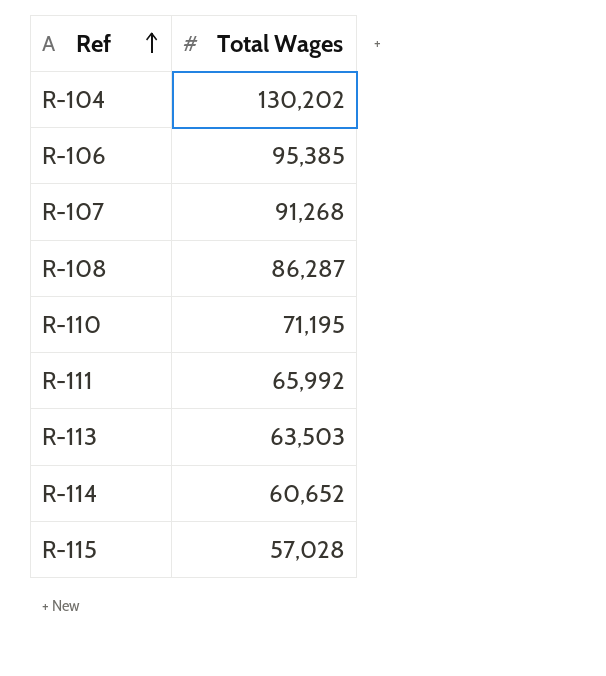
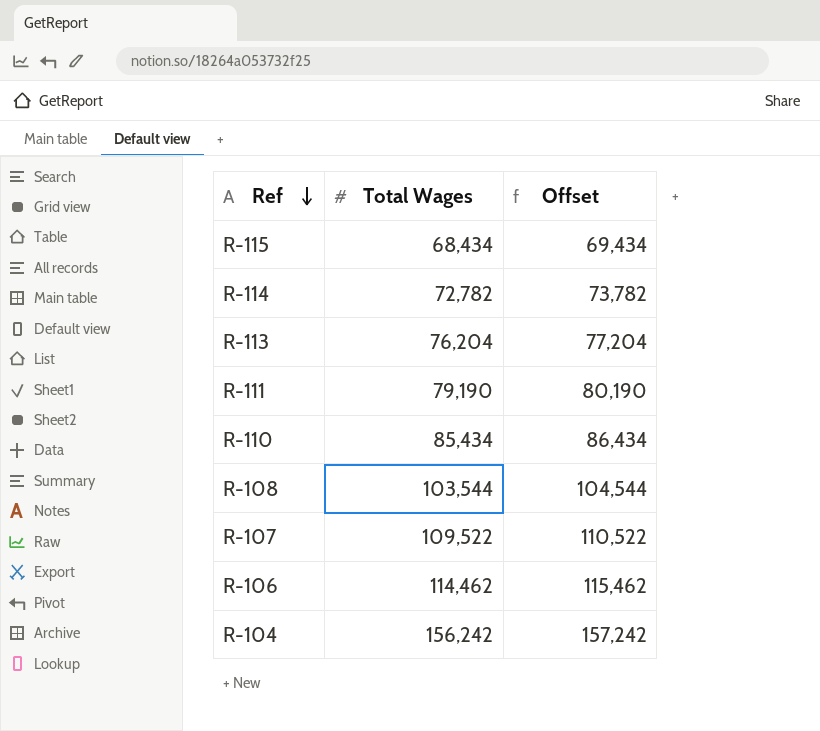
row order: Ref ascending -> Ref descending
column Offset | formula: none -> [Total Wages] + 1000
R-115 | Total Wages: 57,028 -> 68,434
R-114 | Total Wages: 60,652 -> 72,782
R-113 | Total Wages: 63,503 -> 76,204
R-111 | Total Wages: 65,992 -> 79,190
R-110 | Total Wages: 71,195 -> 85,434
R-108 | Total Wages: 86,287 -> 103,544
R-107 | Total Wages: 91,268 -> 109,522
R-106 | Total Wages: 95,385 -> 114,462
R-104 | Total Wages: 130,202 -> 156,242

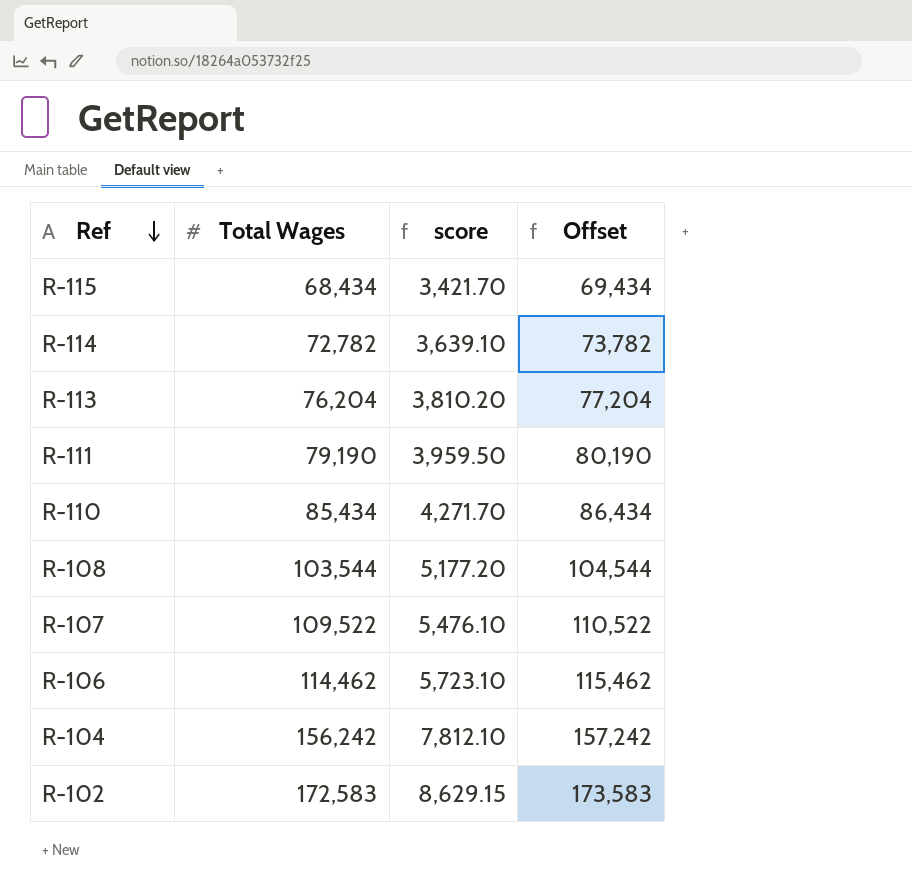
column score | formula: none -> [Total Wages] * 0.05
row R-102: none -> 172,583 | 8,629.15 | 173,583

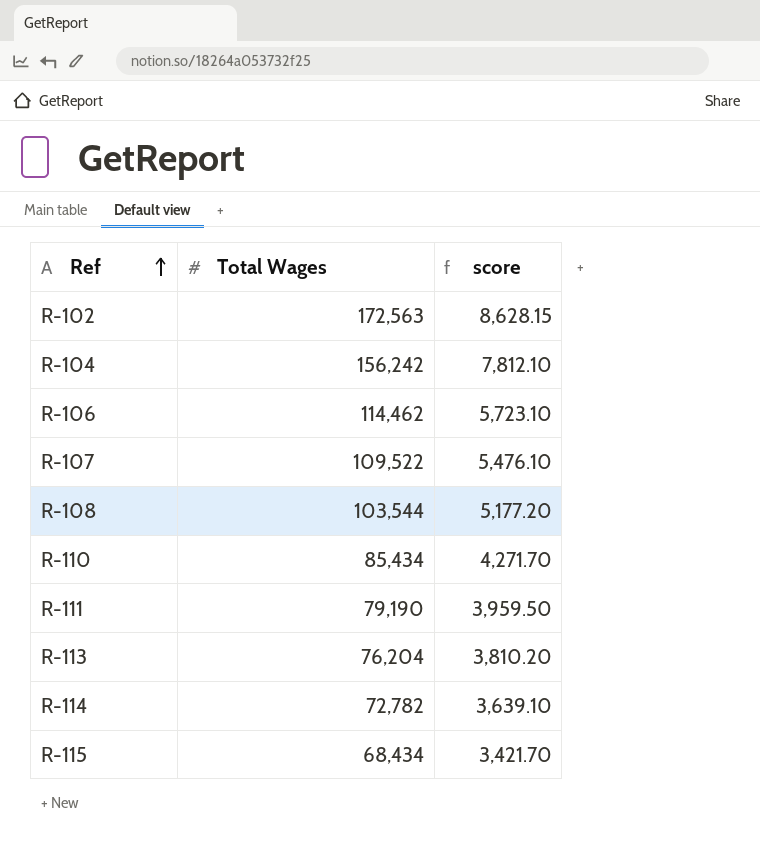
row order: Ref descending -> Ref ascending
column Offset | formula: [Total Wages] + 1000 -> none
R-102 | Total Wages: 172,583 -> 172,563
R-102 | score: 8,629.15 -> 8,628.15

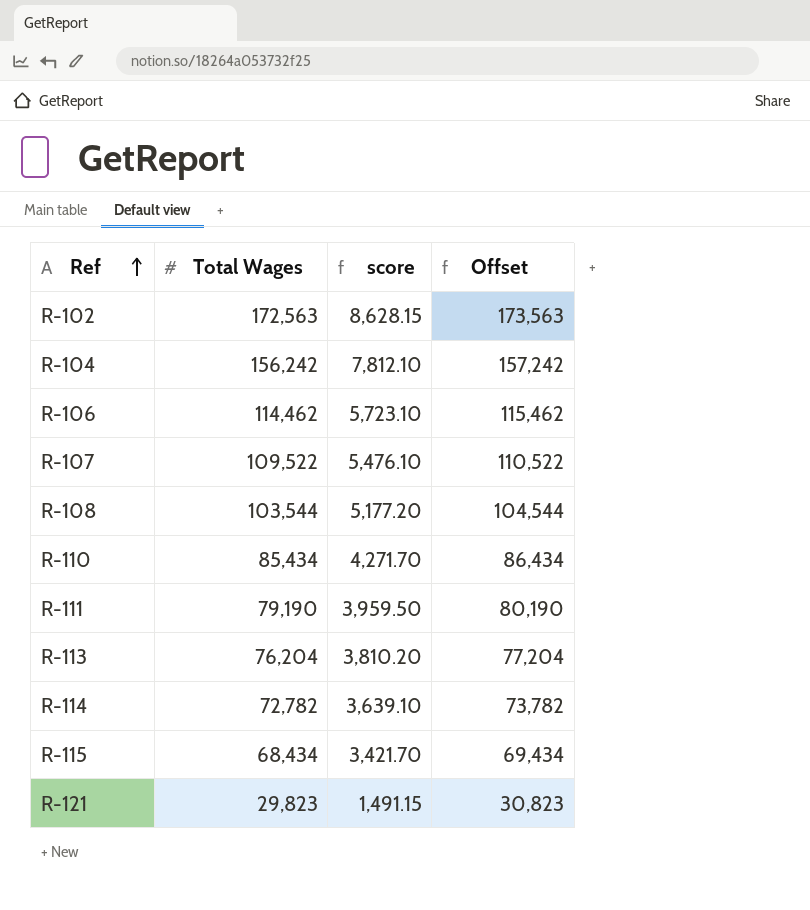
column Offset | formula: none -> [Total Wages] + 1000
row R-121: none -> 29,823 | 1,491.15 | 30,823

